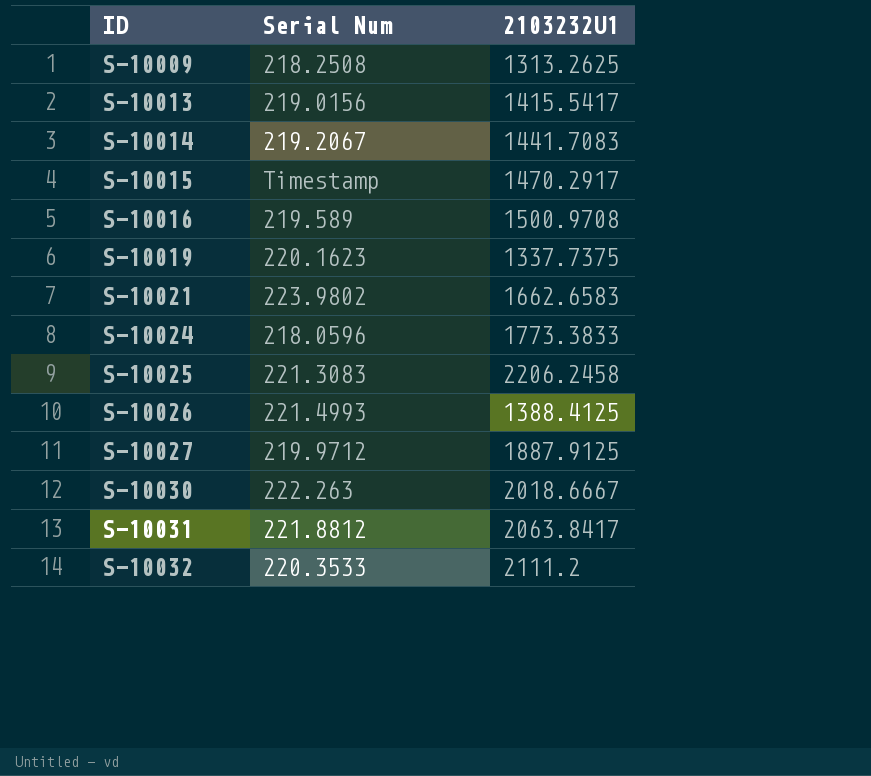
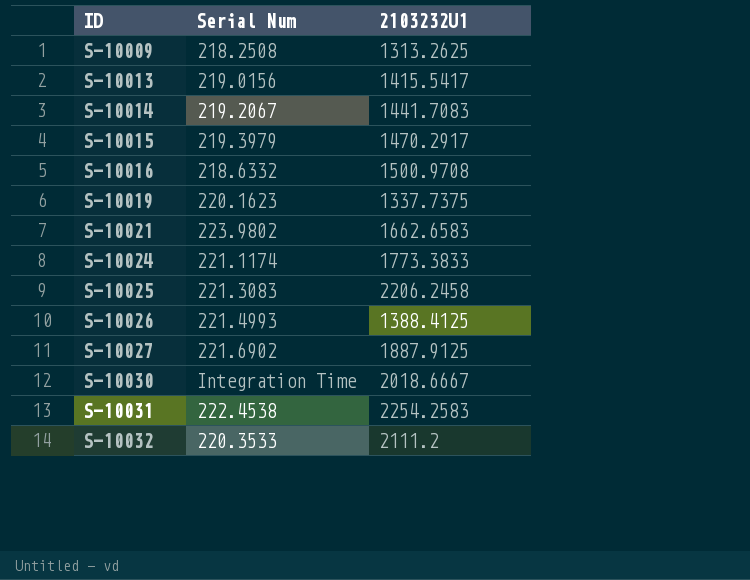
S-10015 | Serial Num: Timestamp -> 219.3979
S-10016 | Serial Num: 219.589 -> 218.6332
S-10024 | Serial Num: 218.0596 -> 221.1174
S-10027 | Serial Num: 219.9712 -> 221.6902
S-10030 | Serial Num: 222.263 -> Integration Time
S-10031 | Serial Num: 221.8812 -> 222.4538
S-10031 | 2103232U1: 2063.8417 -> 2254.2583

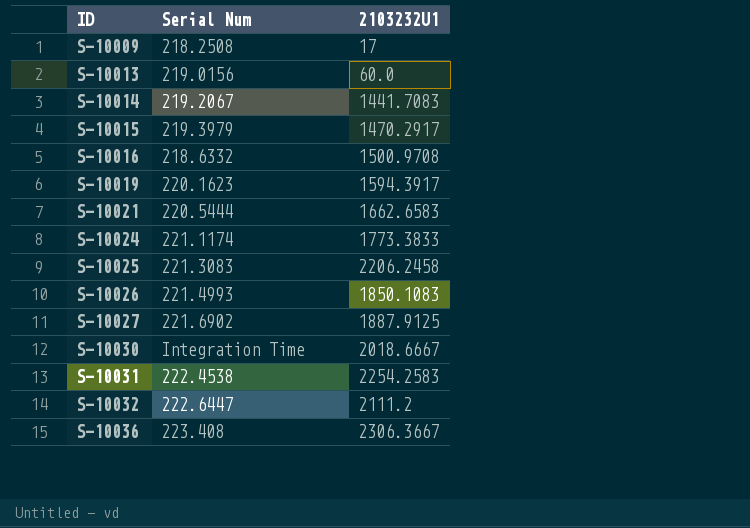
S-10009 | 2103232U1: 1313.2625 -> 17
S-10013 | 2103232U1: 1415.5417 -> 60.0
S-10019 | 2103232U1: 1337.7375 -> 1594.3917
S-10021 | Serial Num: 223.9802 -> 220.5444
S-10026 | 2103232U1: 1388.4125 -> 1850.1083
S-10032 | Serial Num: 220.3533 -> 222.6447
row S-10036: none -> 223.408 | 2306.3667

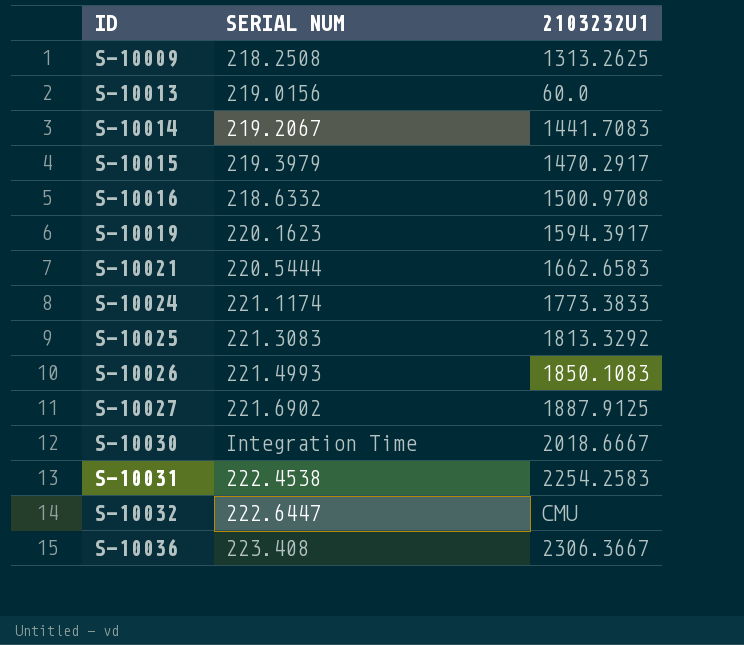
column name: Serial Num -> SERIAL NUM
S-10009 | 2103232U1: 17 -> 1313.2625
S-10025 | 2103232U1: 2206.2458 -> 1813.3292
S-10032 | 2103232U1: 2111.2 -> CMU

